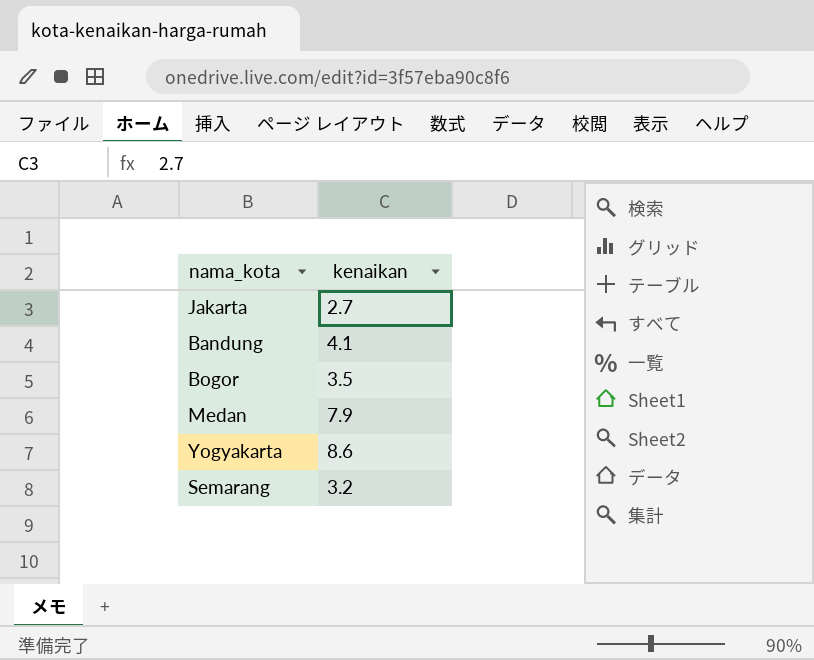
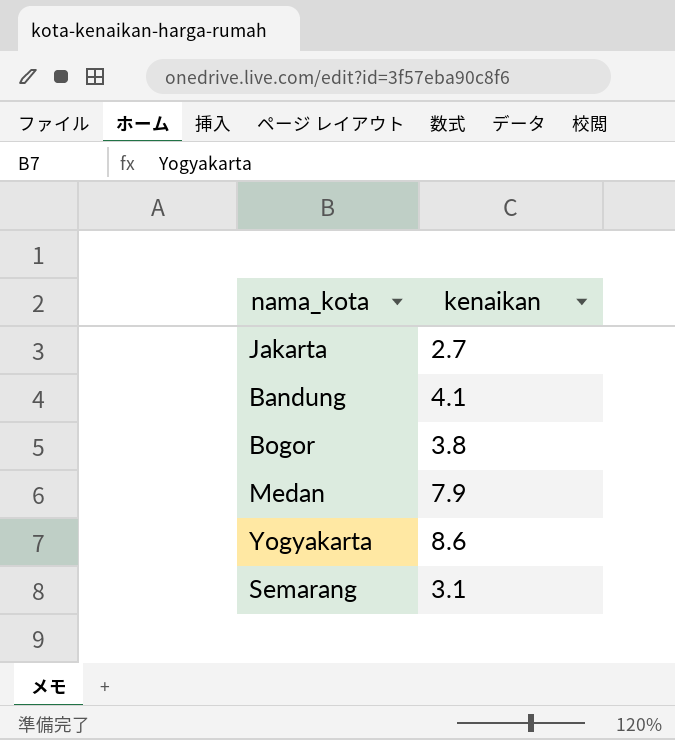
Bogor | kenaikan: 3.5 -> 3.8
Semarang | kenaikan: 3.2 -> 3.1

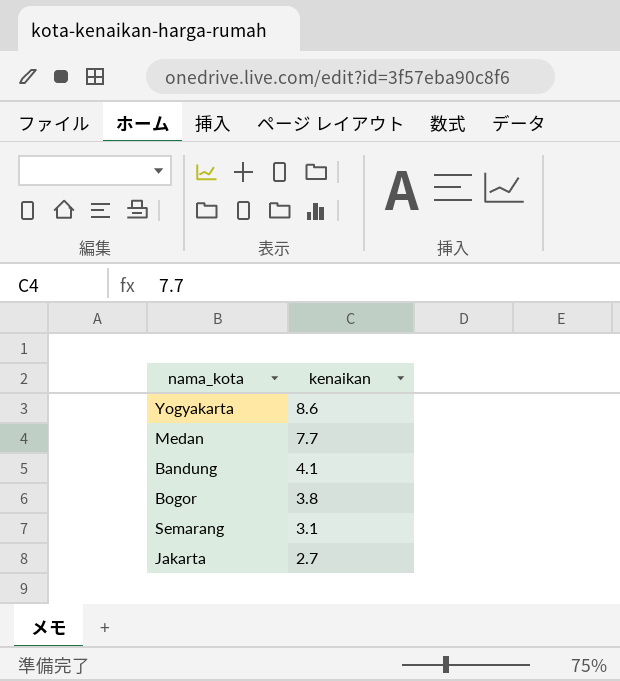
row order: none -> kenaikan descending
Medan | kenaikan: 7.9 -> 7.7

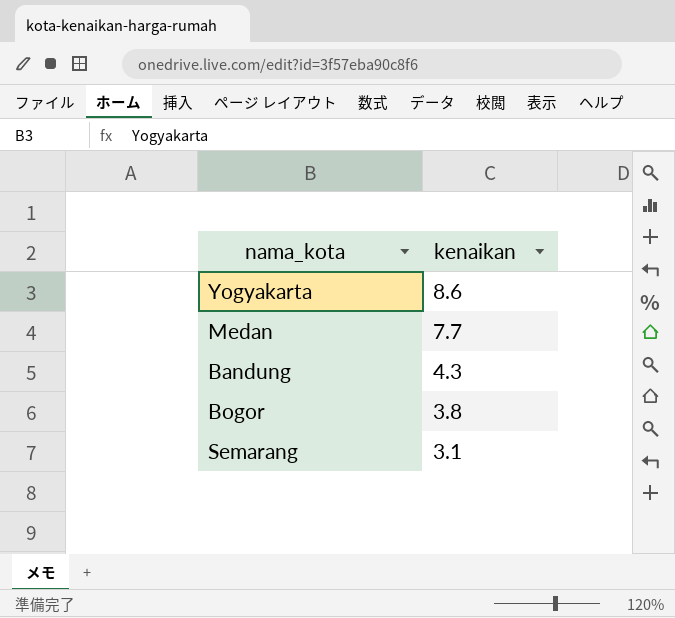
row Jakarta: 2.7 -> none
Bandung | kenaikan: 4.1 -> 4.3

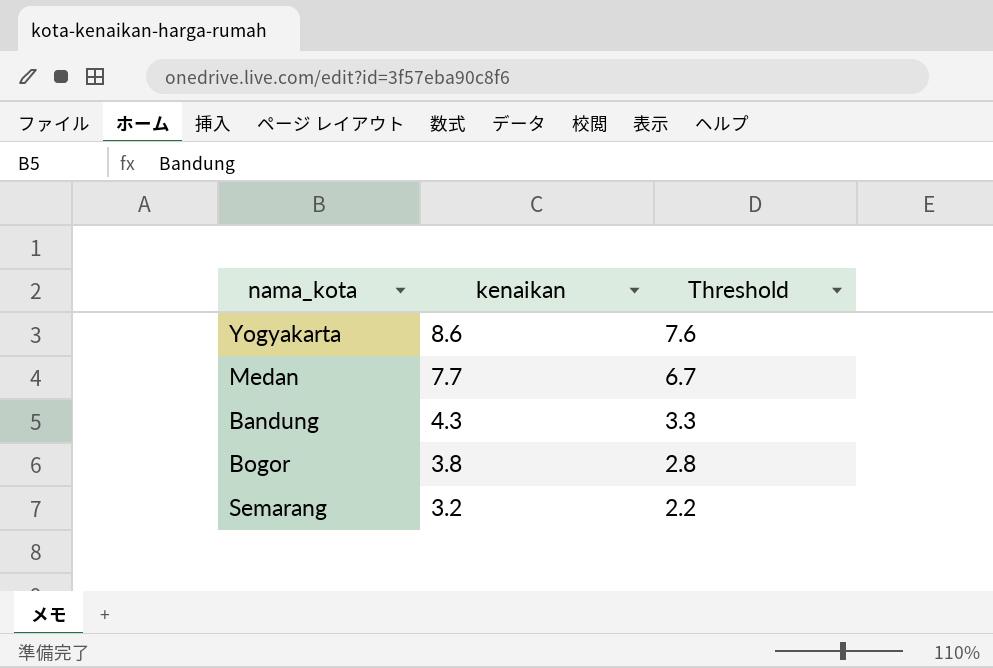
column Threshold | formula: none -> [kenaikan] - 1
Semarang | kenaikan: 3.1 -> 3.2

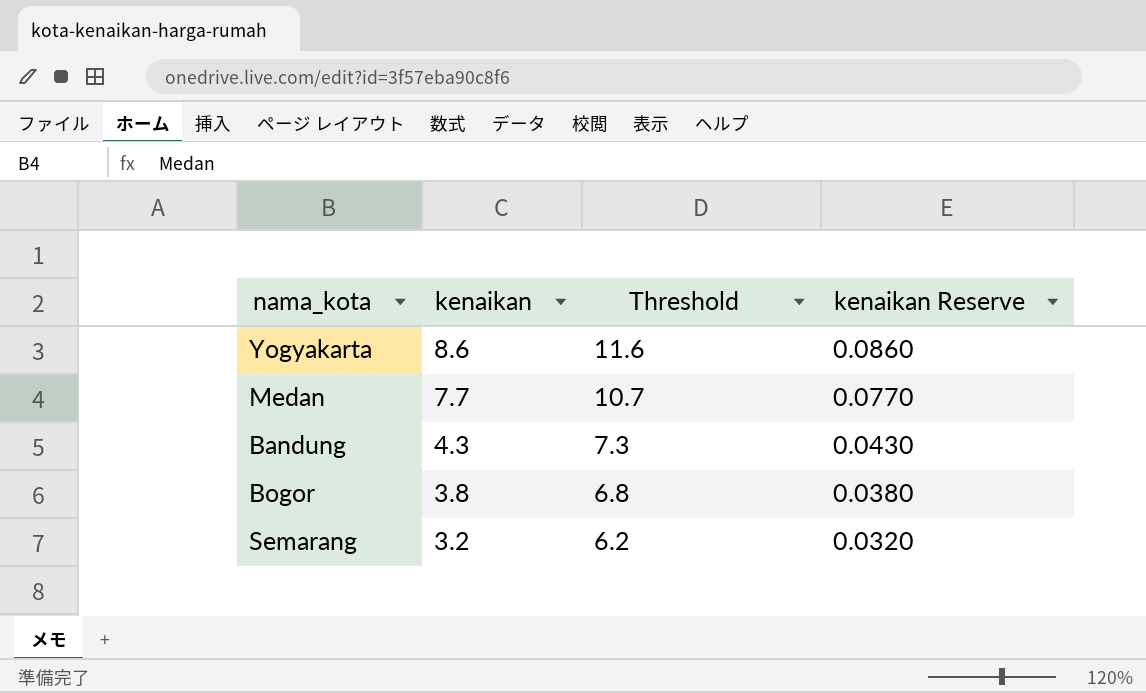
column Threshold | formula: [kenaikan] - 1 -> [kenaikan] + 3
column kenaikan Reserve | formula: none -> [kenaikan] * 0.01

